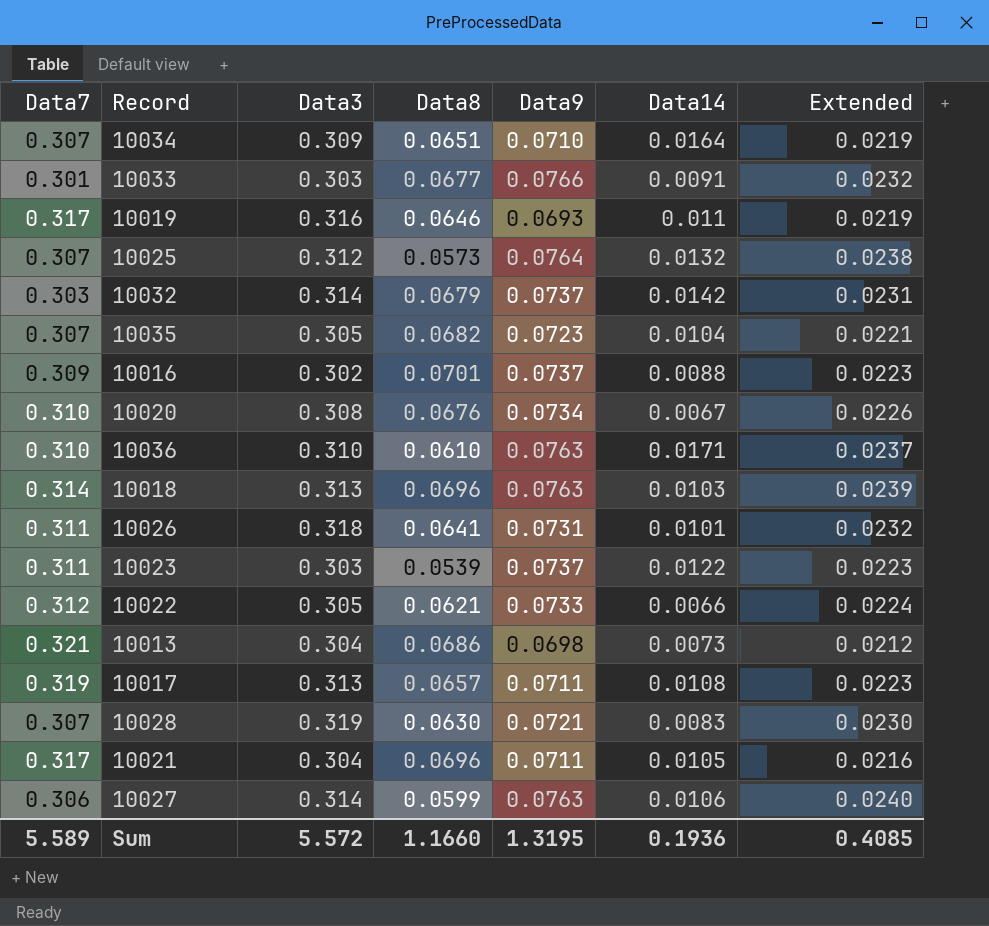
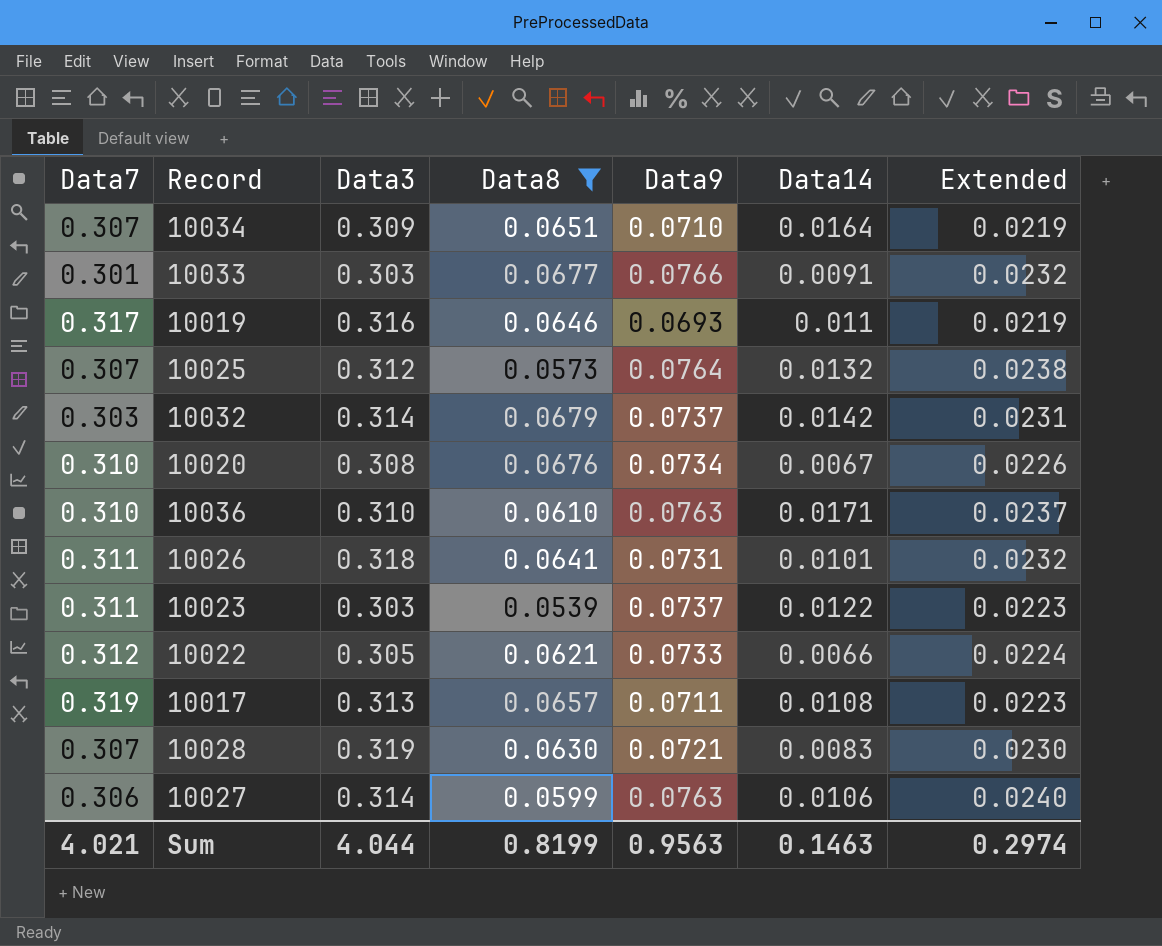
filter: none -> Data8 <= 0.0679
Sum | Data7: 5.589 -> 4.021
Sum | Data3: 5.572 -> 4.044
Sum | Data8: 1.1660 -> 0.8199
Sum | Data9: 1.3195 -> 0.9563
Sum | Data14: 0.1936 -> 0.1463
Sum | Extended: 0.4085 -> 0.2974

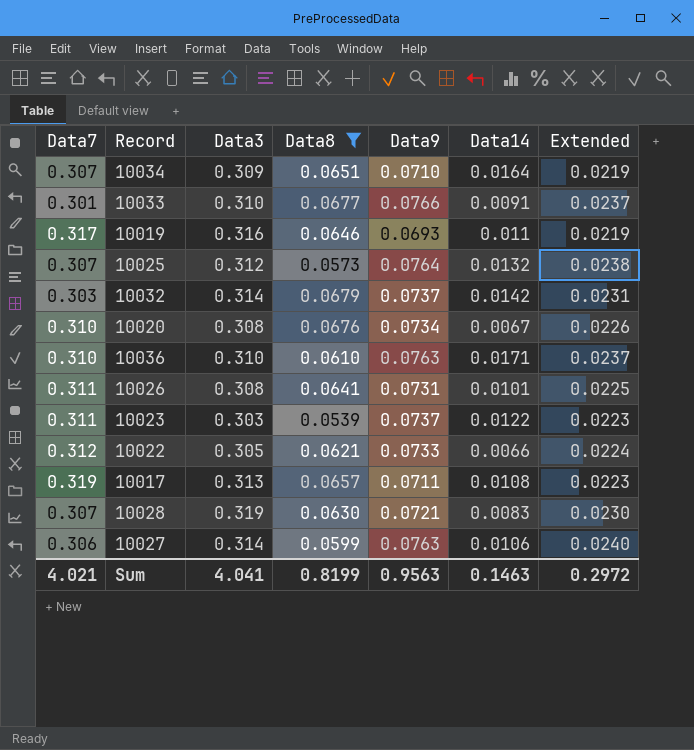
10033 | Data3: 0.303 -> 0.310
10033 | Extended: 0.0232 -> 0.0237
10026 | Data3: 0.318 -> 0.308
10026 | Extended: 0.0232 -> 0.0225
Sum | Data3: 4.044 -> 4.041
Sum | Extended: 0.2974 -> 0.2972

